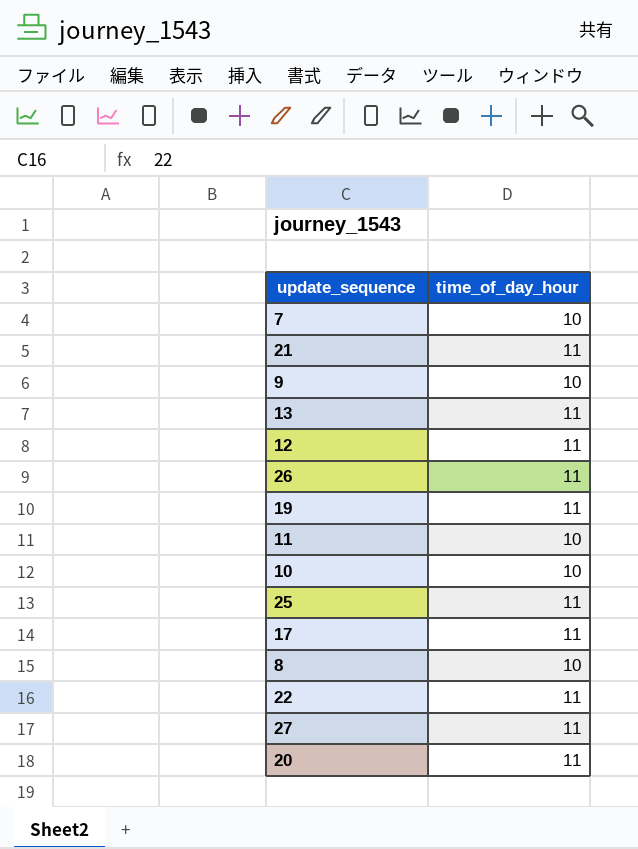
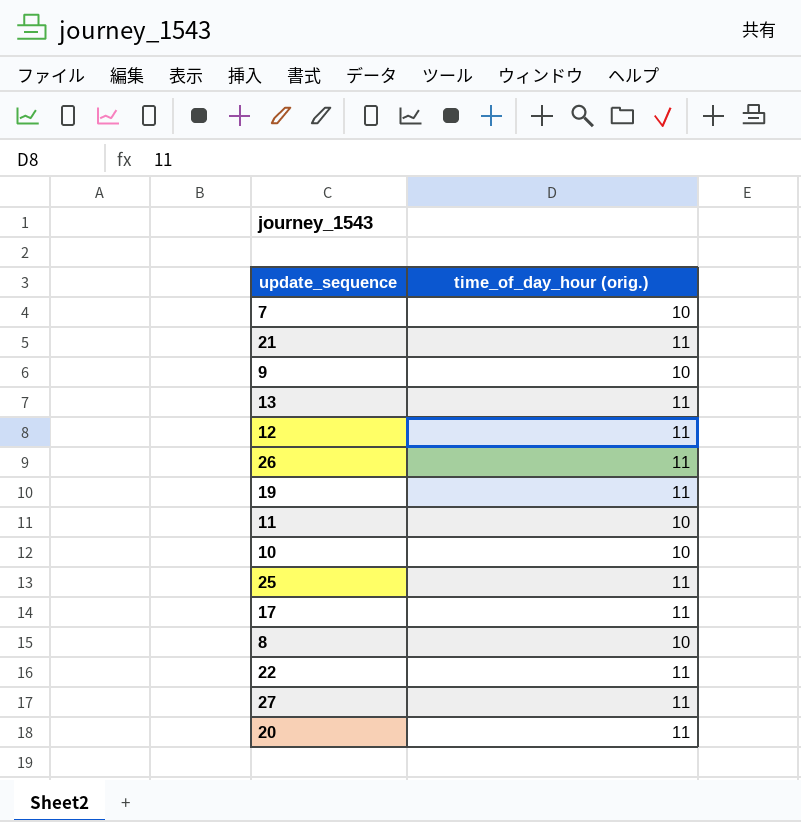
column name: time_of_day_hour -> time_of_day_hour (orig.)

